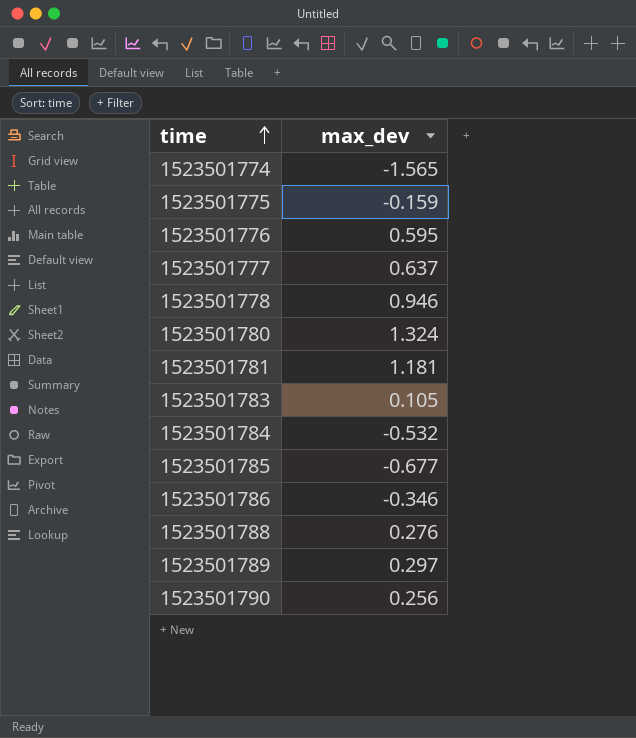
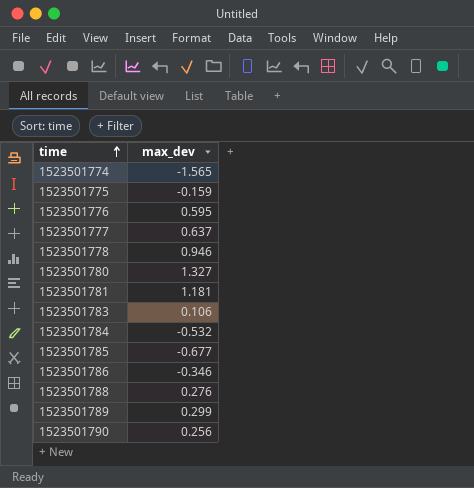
1523501780 | max_dev: 1.324 -> 1.327
1523501783 | max_dev: 0.105 -> 0.106
1523501789 | max_dev: 0.297 -> 0.299

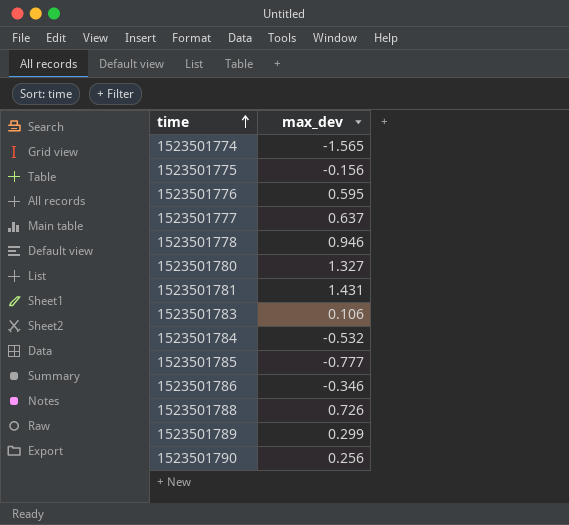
1523501775 | max_dev: -0.159 -> -0.156
1523501781 | max_dev: 1.181 -> 1.431
1523501785 | max_dev: -0.677 -> -0.777
1523501788 | max_dev: 0.276 -> 0.726

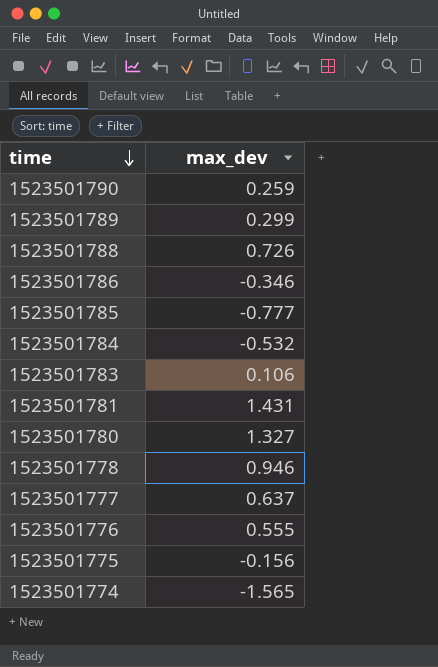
row order: time ascending -> time descending
1523501790 | max_dev: 0.256 -> 0.259
1523501776 | max_dev: 0.595 -> 0.555

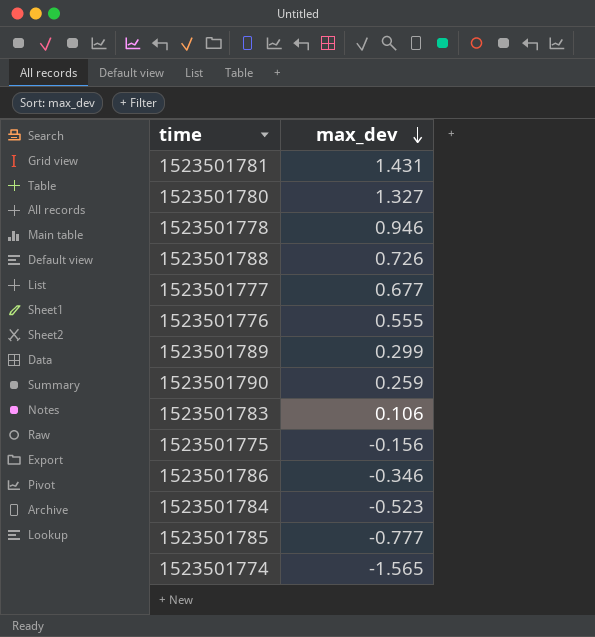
row order: time descending -> max_dev descending
1523501777 | max_dev: 0.637 -> 0.677
1523501784 | max_dev: -0.532 -> -0.523

